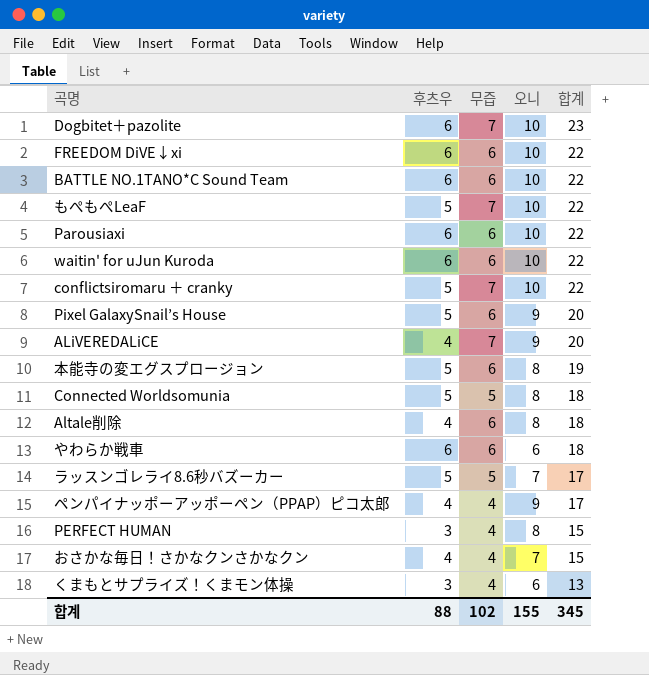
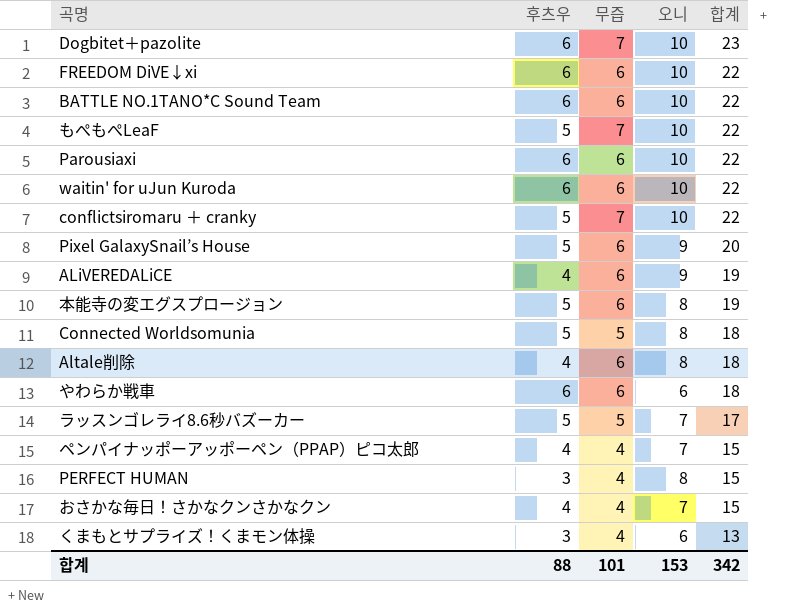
ALiVEREDALiCE | 무즙: 7 -> 6
ALiVEREDALiCE | 합계: 20 -> 19
ペンパイナッポーアッポーペン（PPAP）ピコ太郎 | 오니: 9 -> 7
ペンパイナッポーアッポーペン（PPAP）ピコ太郎 | 합계: 17 -> 15
합계 | 무즙: 102 -> 101
합계 | 오니: 155 -> 153
합계 | 합계: 345 -> 342

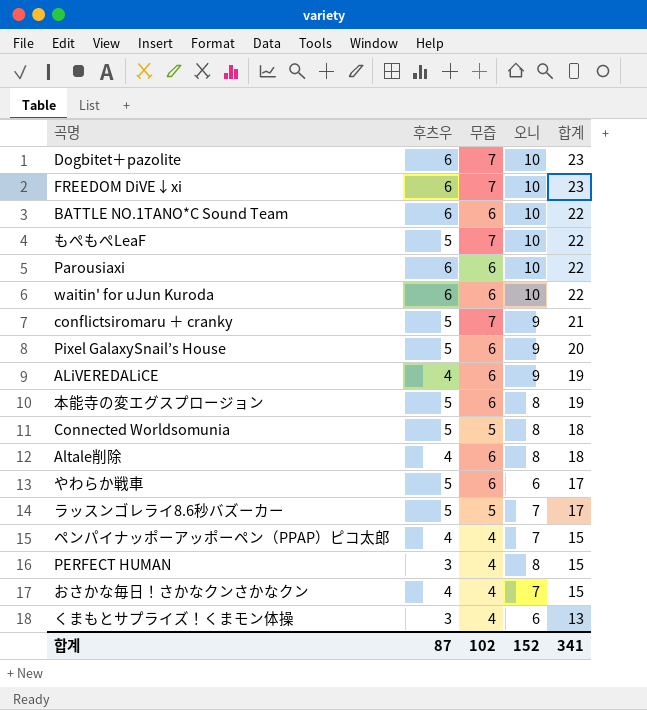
FREEDOM DiVE↓xi | 무즙: 6 -> 7
FREEDOM DiVE↓xi | 합계: 22 -> 23
conflictsiromaru ＋ cranky | 오니: 10 -> 9
conflictsiromaru ＋ cranky | 합계: 22 -> 21
やわらか戦車 | 후츠우: 6 -> 5
やわらか戦車 | 합계: 18 -> 17
합계 | 후츠우: 88 -> 87
합계 | 무즙: 101 -> 102
합계 | 오니: 153 -> 152
합계 | 합계: 342 -> 341

